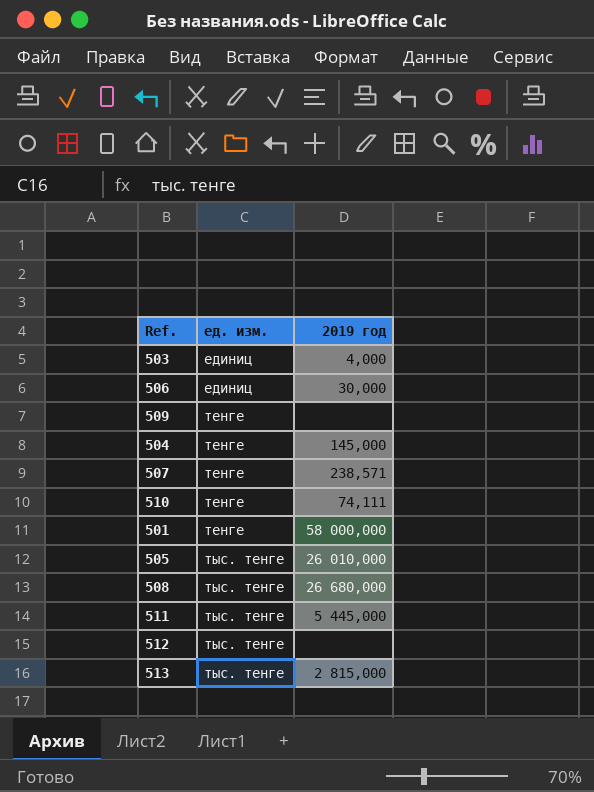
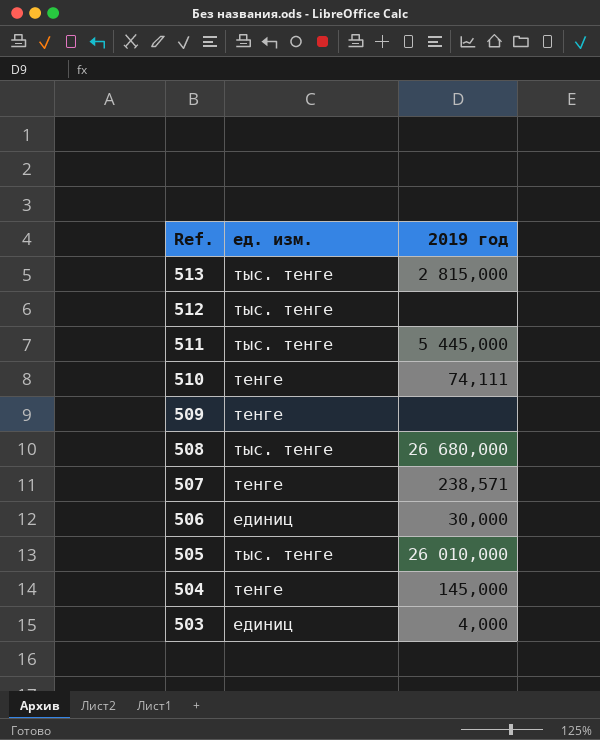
row order: ед. изм. ascending -> Ref. descending
row 501: тенге | 58 000,000 -> none

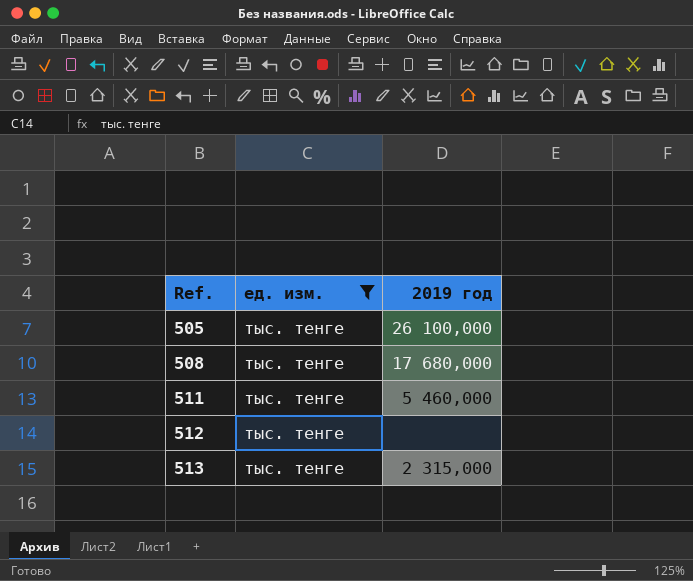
filter: none -> ед. изм. = тыс. тенге
row order: Ref. descending -> Ref. ascending
505 | 2019 год: 26 010,000 -> 26 100,000
508 | 2019 год: 26 680,000 -> 17 680,000
511 | 2019 год: 5 445,000 -> 5 460,000
513 | 2019 год: 2 815,000 -> 2 315,000

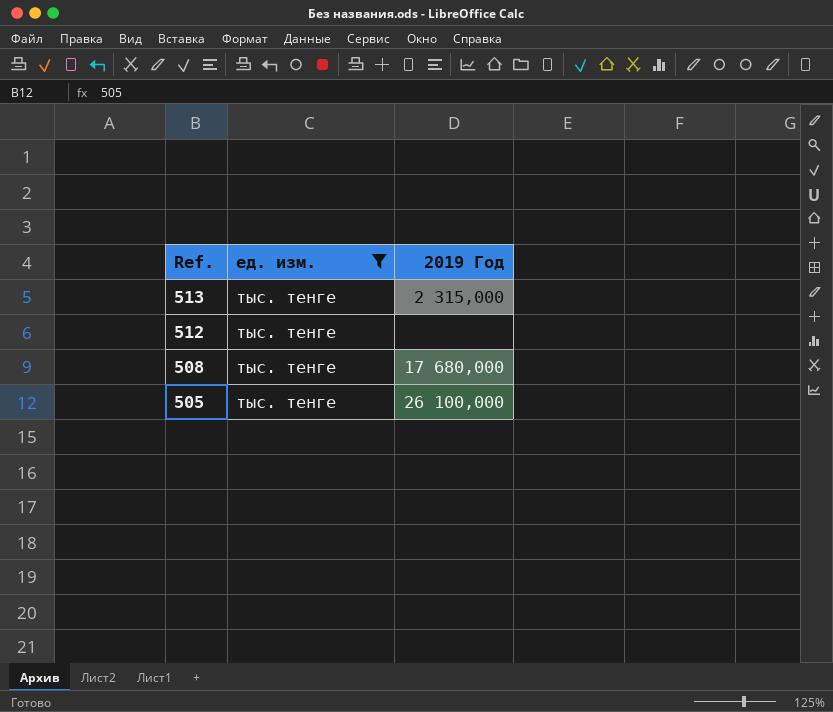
row order: Ref. ascending -> Ref. descending
column name: 2019 год -> 2019 Год
row 511: тыс. тенге | 5 460,000 -> none

